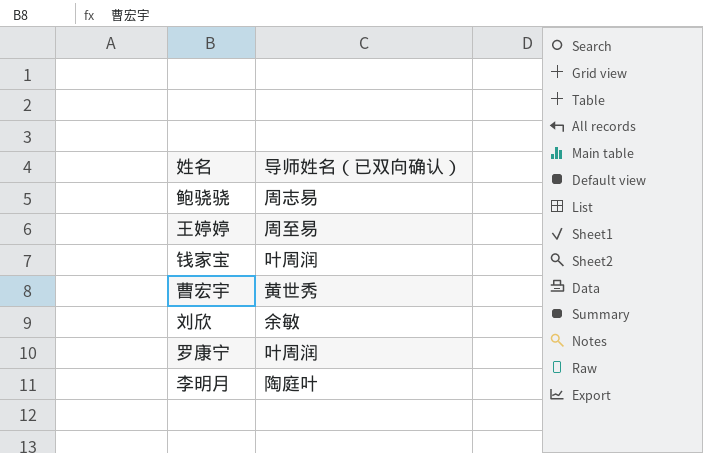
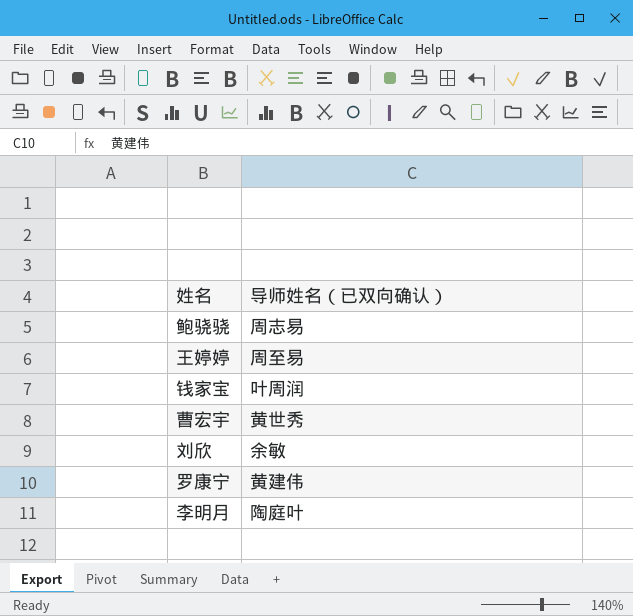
罗康宁 | 导师姓名（已双向确认）: 叶周润 -> 黄建伟

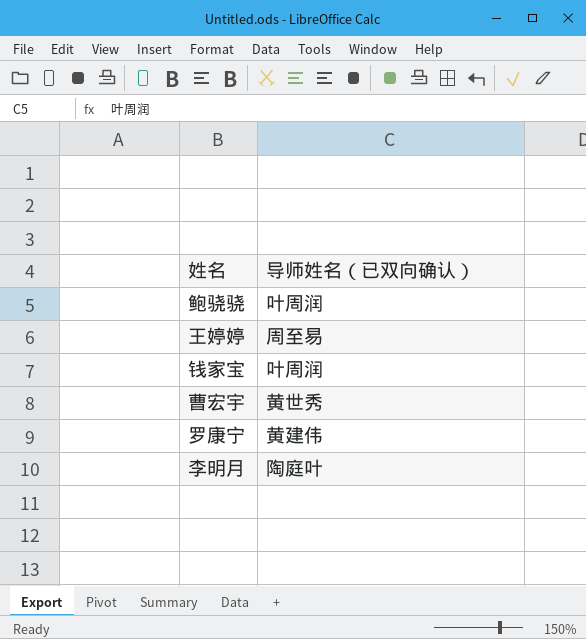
row 刘欣: 余敏 -> none
鲍骁骁 | 导师姓名（已双向确认）: 周志易 -> 叶周润

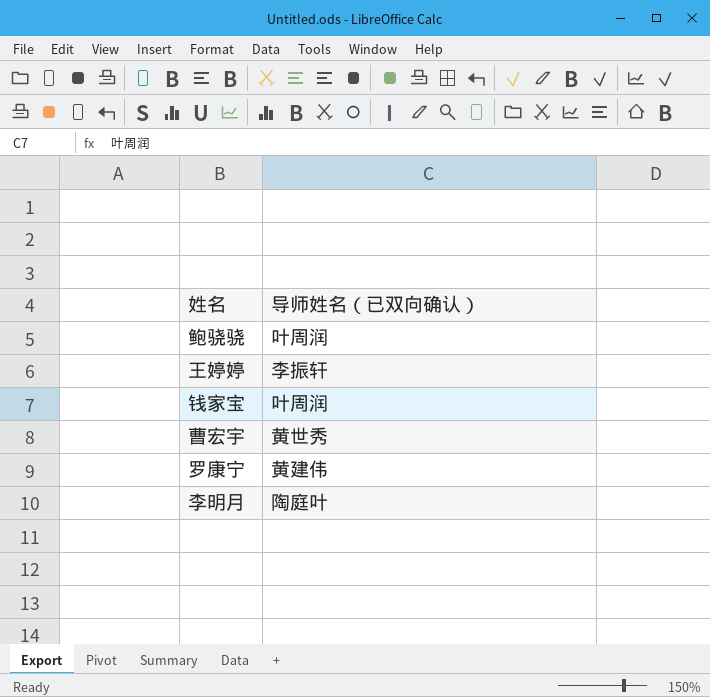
王婷婷 | 导师姓名（已双向确认）: 周至易 -> 李振轩

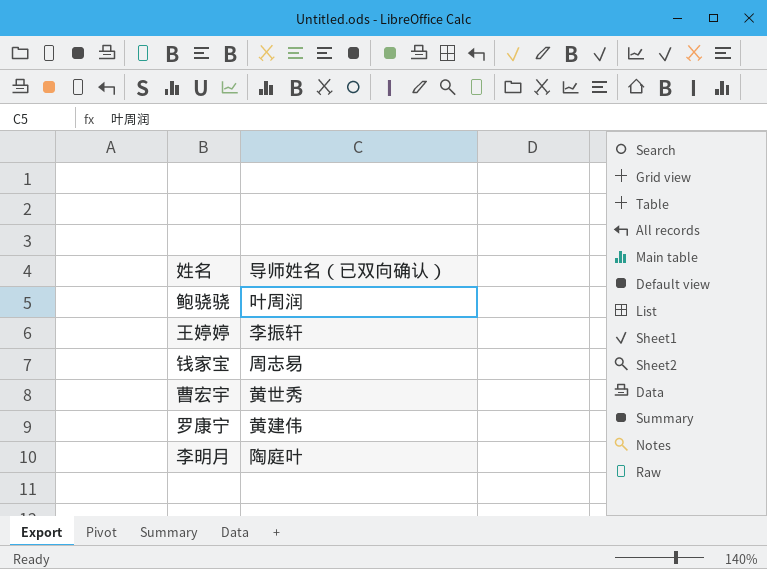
钱家宝 | 导师姓名（已双向确认）: 叶周润 -> 周志易

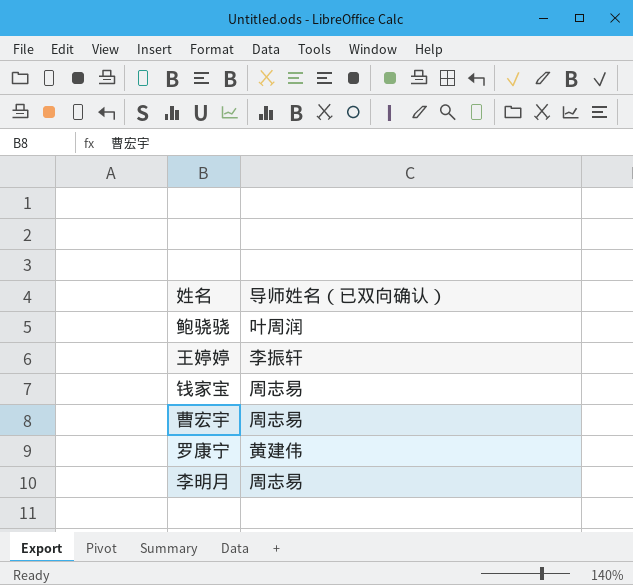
曹宏宇 | 导师姓名（已双向确认）: 黄世秀 -> 周志易
李明月 | 导师姓名（已双向确认）: 陶庭叶 -> 周志易

